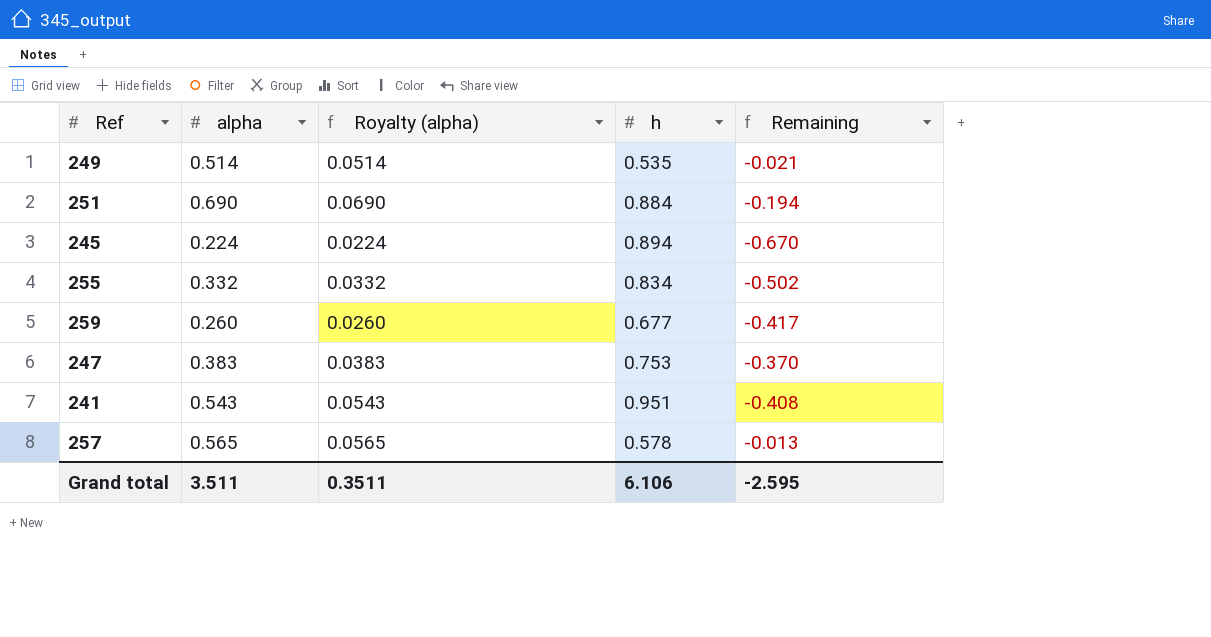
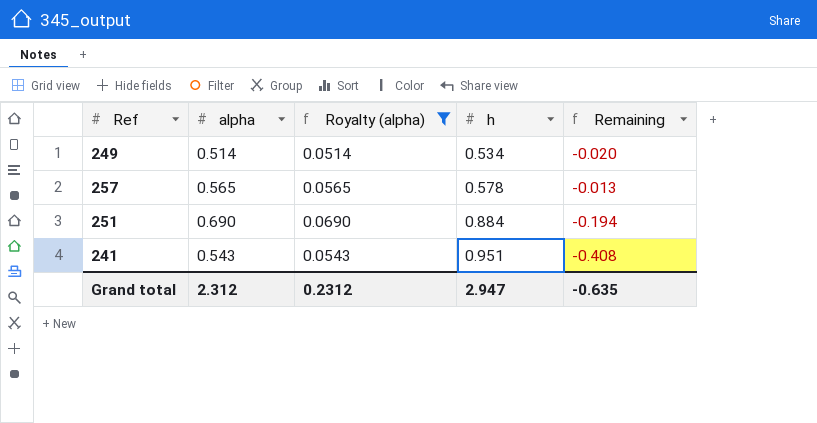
filter: none -> Royalty (alpha) >= 0.0514
row order: none -> h ascending
249 | h: 0.535 -> 0.534
249 | Remaining: -0.021 -> -0.020
Grand total | alpha: 3.511 -> 2.312
Grand total | Royalty (alpha): 0.3511 -> 0.2312
Grand total | h: 6.106 -> 2.947
Grand total | Remaining: -2.595 -> -0.635

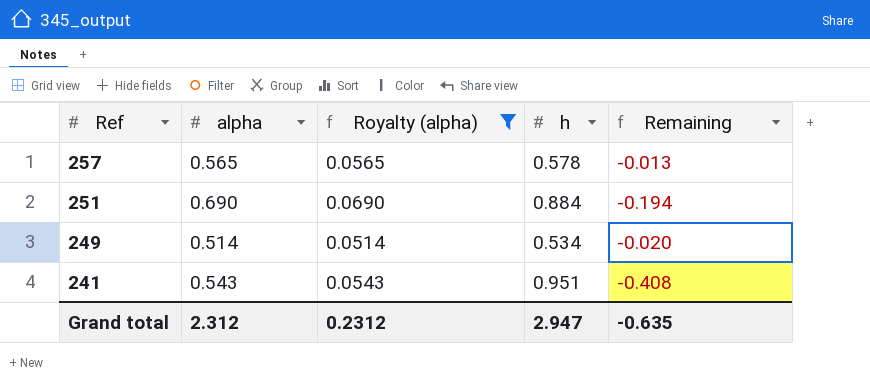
row order: h ascending -> Ref descending

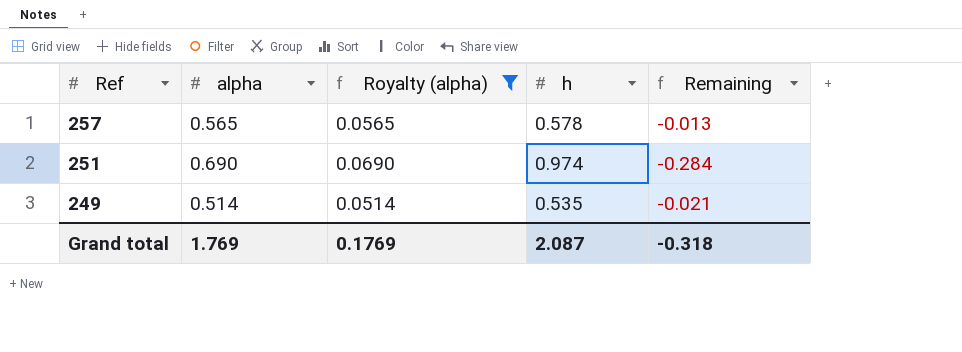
row 241: 0.543 | 0.0543 | 0.951 | -0.408 -> none
251 | h: 0.884 -> 0.974
251 | Remaining: -0.194 -> -0.284
249 | h: 0.534 -> 0.535
249 | Remaining: -0.020 -> -0.021
Grand total | alpha: 2.312 -> 1.769
Grand total | Royalty (alpha): 0.2312 -> 0.1769
Grand total | h: 2.947 -> 2.087
Grand total | Remaining: -0.635 -> -0.318

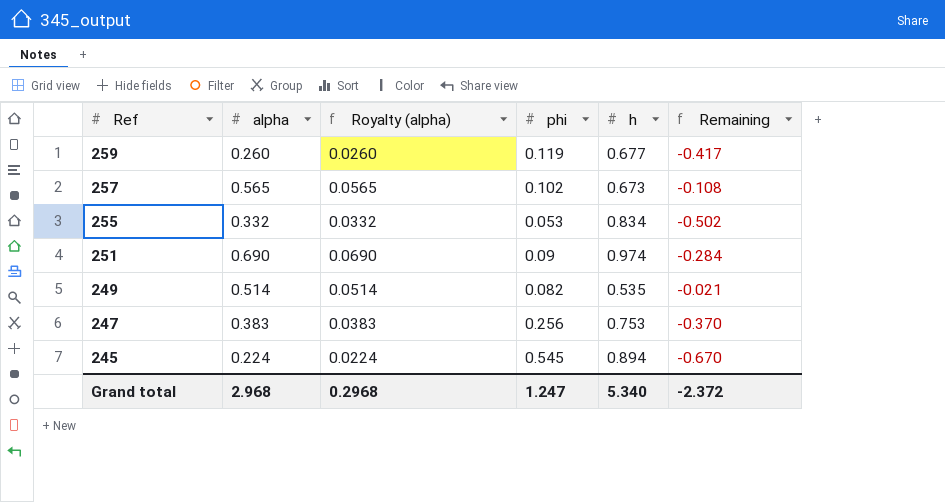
filter: Royalty (alpha) >= 0.0514 -> none
column phi | position: none -> 4
257 | h: 0.578 -> 0.673
257 | Remaining: -0.013 -> -0.108
Grand total | alpha: 1.769 -> 2.968
Grand total | Royalty (alpha): 0.1769 -> 0.2968
Grand total | h: 2.087 -> 5.340
Grand total | Remaining: -0.318 -> -2.372

